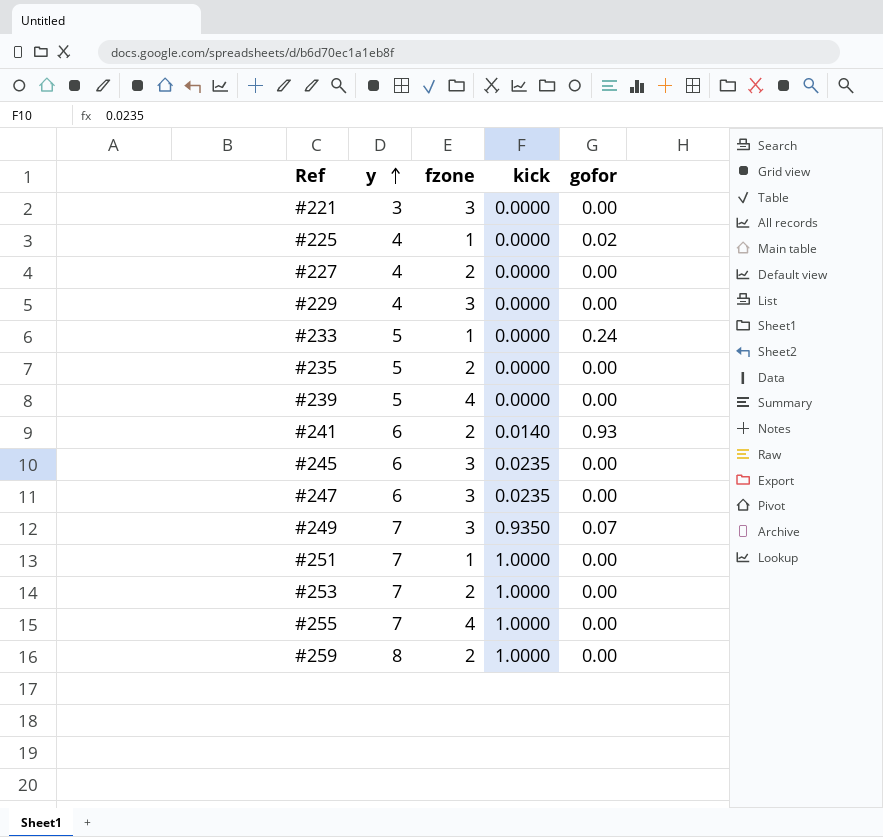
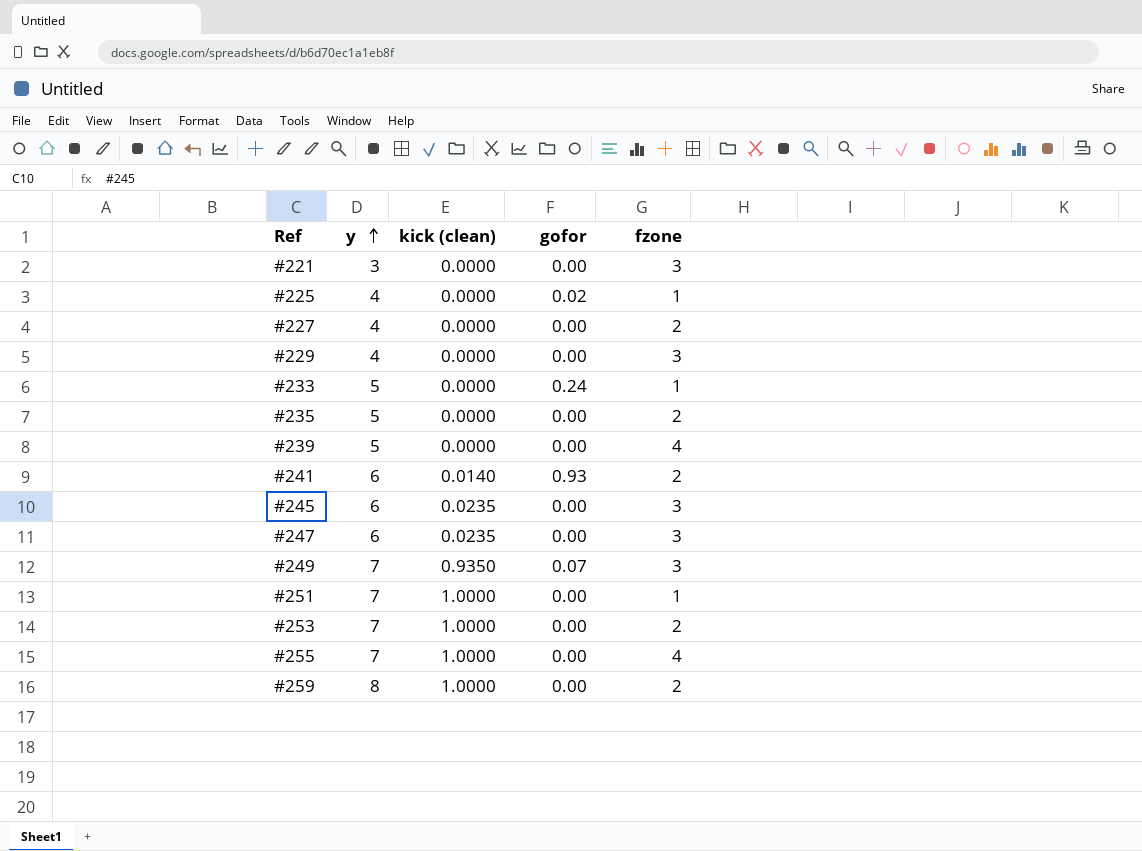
column name: kick -> kick (clean)
column fzone | position: 3 -> 5

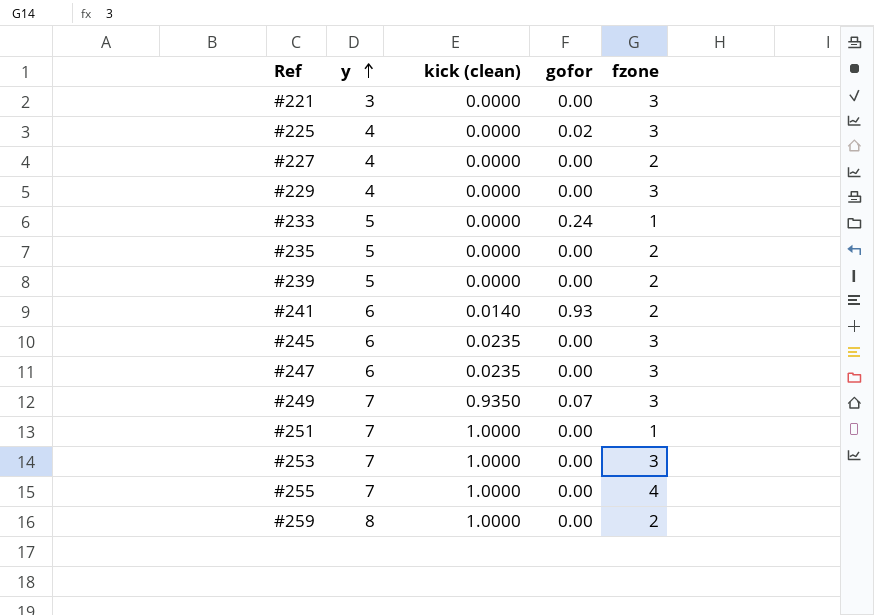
#225 | fzone: 1 -> 3
#239 | fzone: 4 -> 2
#253 | fzone: 2 -> 3

